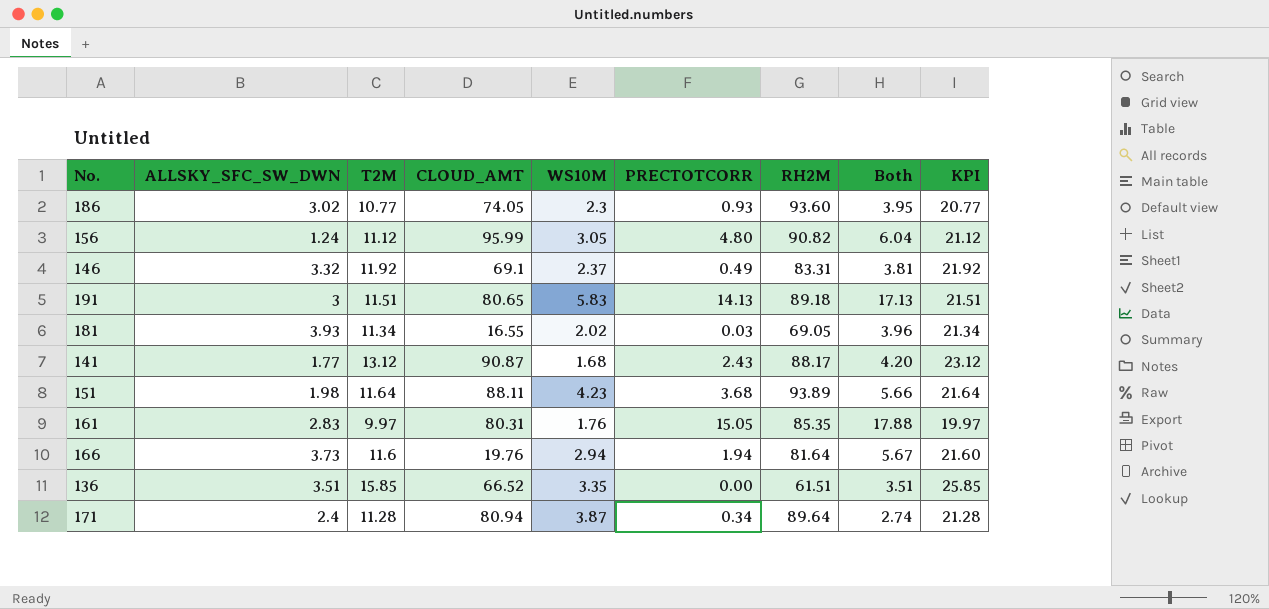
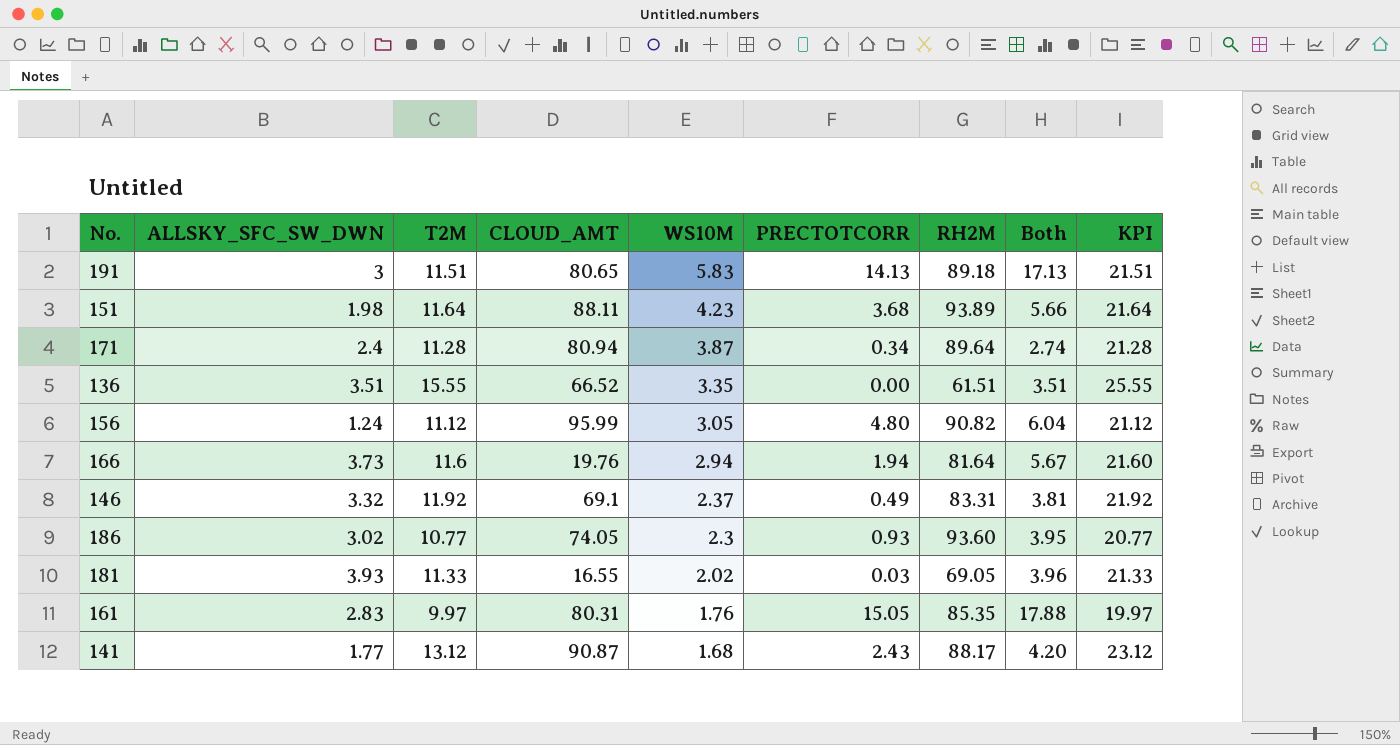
row order: none -> WS10M descending
136 | T2M: 15.85 -> 15.55
136 | KPI: 25.85 -> 25.55
181 | T2M: 11.34 -> 11.33
181 | KPI: 21.34 -> 21.33

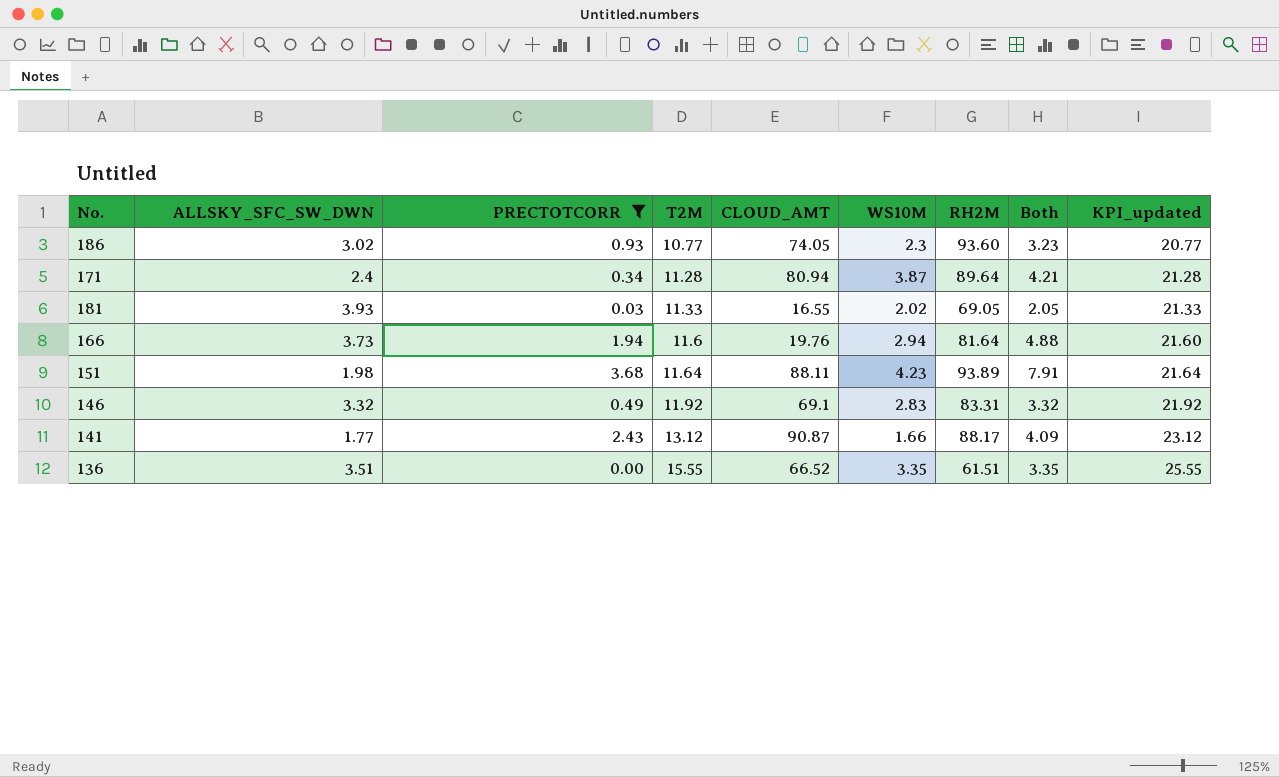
filter: none -> PRECTOTCORR <= 3.68
row order: WS10M descending -> T2M ascending
column PRECTOTCORR | position: 6 -> 3
column Both | formula: [ALLSKY_SFC_SW_DWN] + [PRECTOTCORR] -> [PRECTOTCORR] + [WS10M]
column name: KPI -> KPI_updated
146 | WS10M: 2.37 -> 2.83
141 | WS10M: 1.68 -> 1.66

